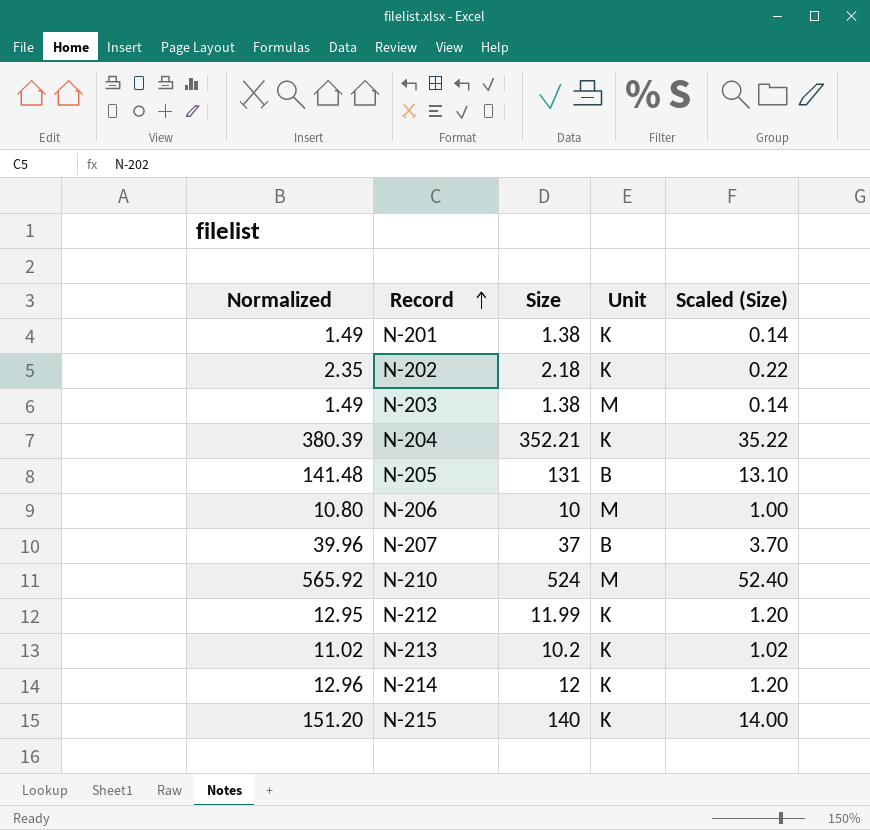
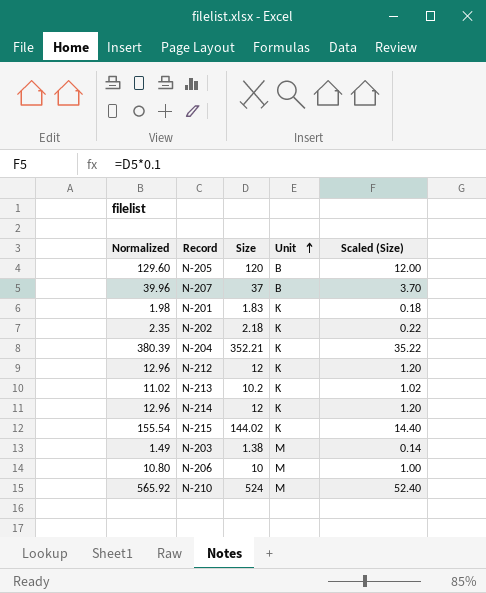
row order: Record ascending -> Unit ascending
N-205 | Normalized: 141.48 -> 129.60
N-205 | Size: 131 -> 120
N-205 | Scaled (Size): 13.10 -> 12.00
N-201 | Normalized: 1.49 -> 1.98
N-201 | Size: 1.38 -> 1.83
N-201 | Scaled (Size): 0.14 -> 0.18
N-212 | Normalized: 12.95 -> 12.96
N-212 | Size: 11.99 -> 12
N-215 | Normalized: 151.20 -> 155.54
N-215 | Size: 140 -> 144.02
N-215 | Scaled (Size): 14.00 -> 14.40

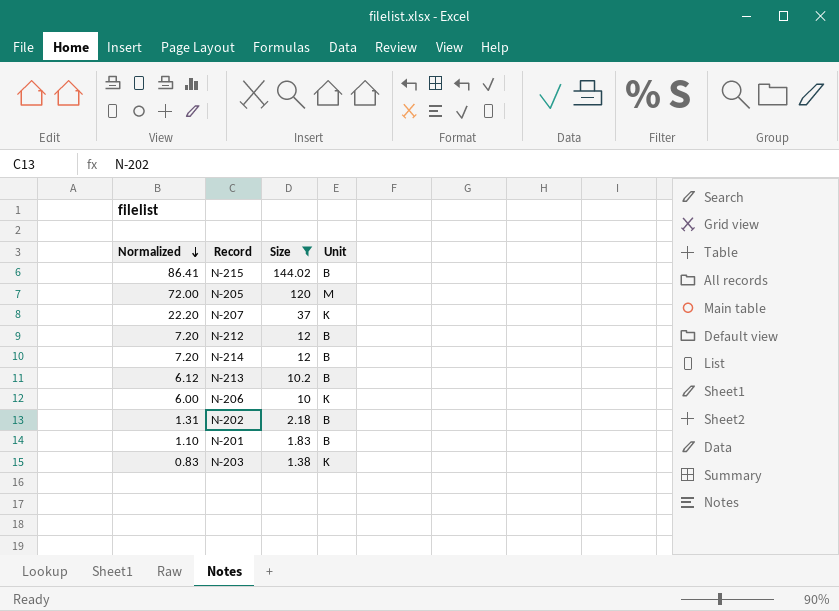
filter: none -> Size <= 144.02
row order: Unit ascending -> Normalized descending
column Scaled (Size) | formula: [Size] * 0.1 -> none
column Normalized | formula: [Size] * 1.08 -> [Size] * 0.6
N-215 | Unit: K -> B
N-205 | Unit: B -> M
N-207 | Unit: B -> K
N-212 | Unit: K -> B
N-214 | Unit: K -> B
N-213 | Unit: K -> B
N-206 | Unit: M -> K
N-202 | Unit: K -> B
N-201 | Unit: K -> B
N-203 | Unit: M -> K

